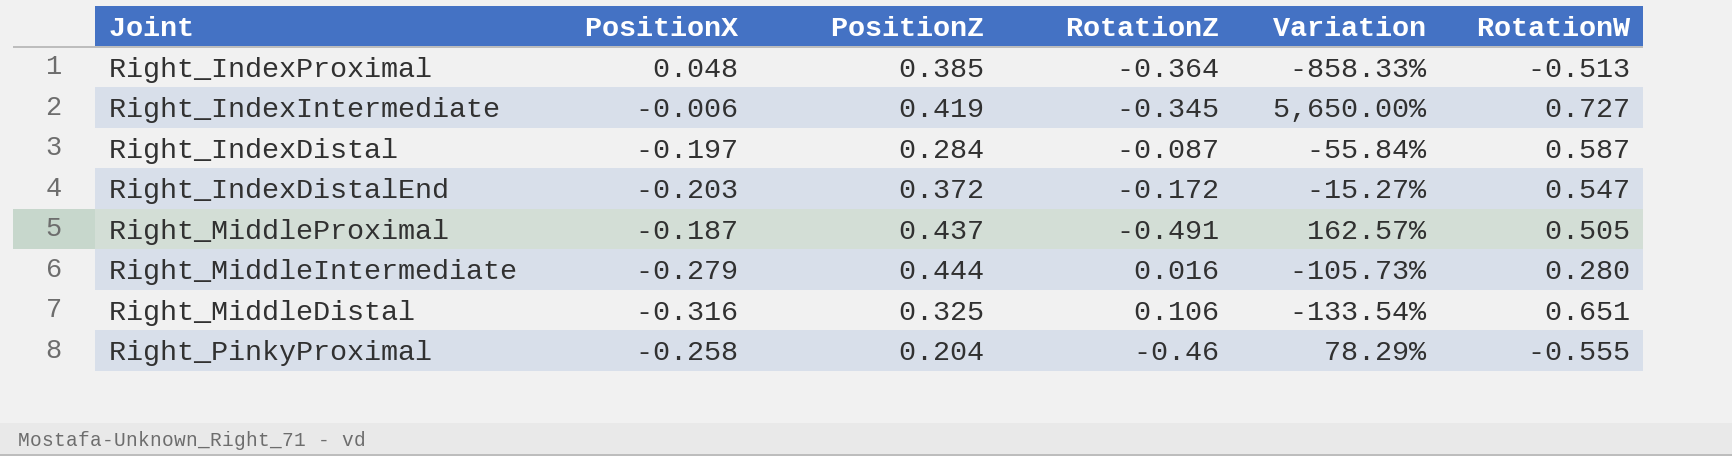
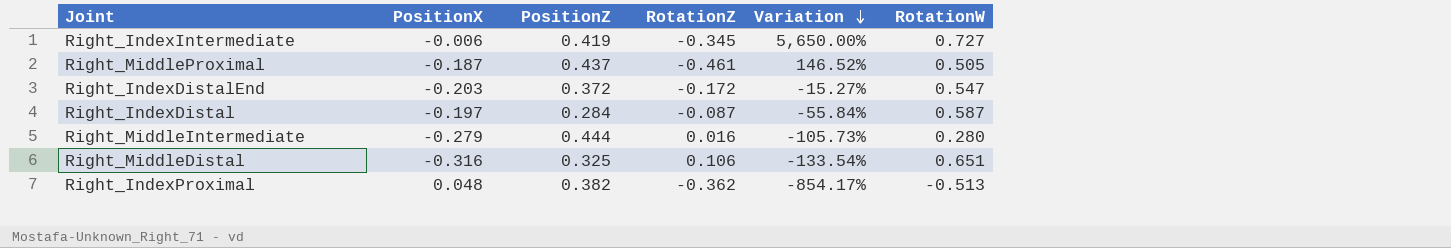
row order: none -> Variation descending
row Right_PinkyProximal: -0.258 | 0.204 | -0.46 | 78.29% | -0.555 -> none
Right_MiddleProximal | RotationZ: -0.491 -> -0.461
Right_MiddleProximal | Variation: 162.57% -> 146.52%
Right_IndexProximal | PositionZ: 0.385 -> 0.382
Right_IndexProximal | RotationZ: -0.364 -> -0.362
Right_IndexProximal | Variation: -858.33% -> -854.17%

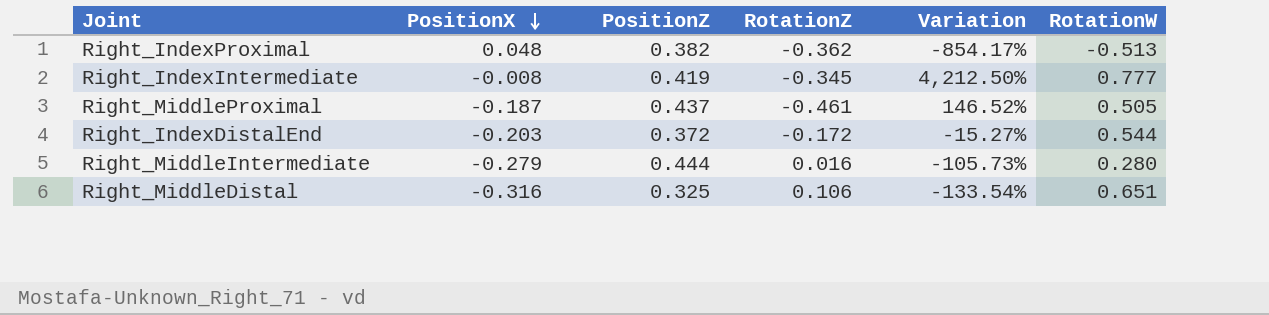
row order: Variation descending -> PositionX descending
row Right_IndexDistal: -0.197 | 0.284 | -0.087 | -55.84% | 0.587 -> none
Right_IndexIntermediate | PositionX: -0.006 -> -0.008
Right_IndexIntermediate | Variation: 5,650.00% -> 4,212.50%
Right_IndexIntermediate | RotationW: 0.727 -> 0.777
Right_IndexDistalEnd | RotationW: 0.547 -> 0.544

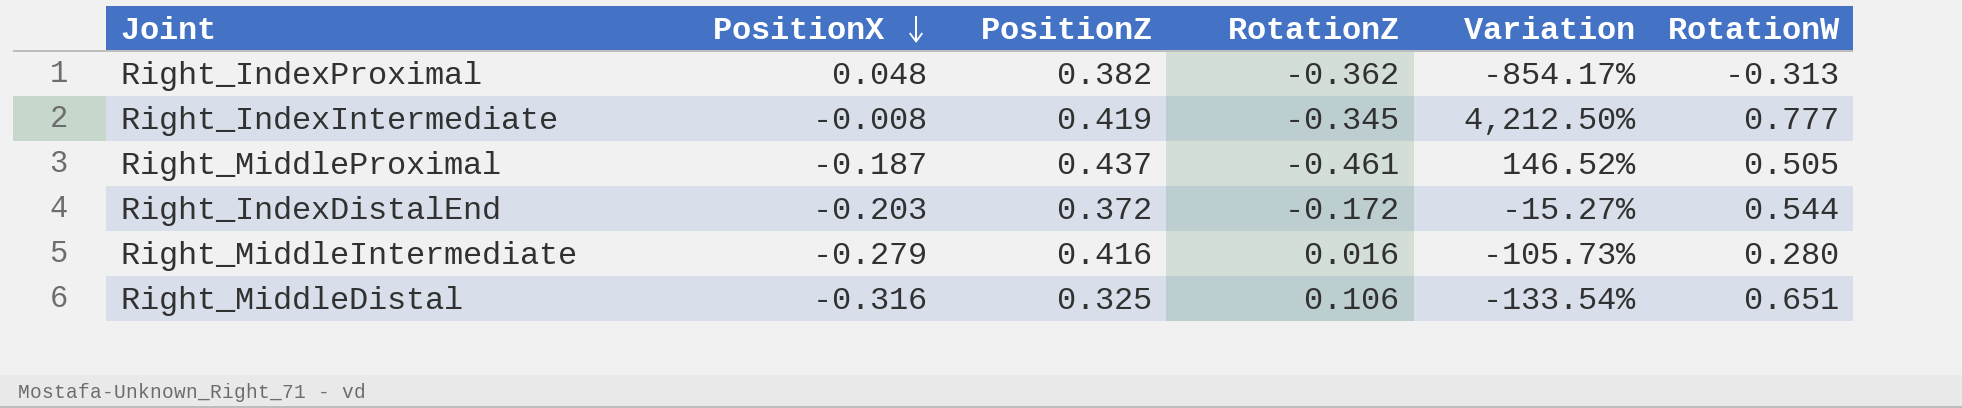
Right_IndexProximal | RotationW: -0.513 -> -0.313
Right_MiddleIntermediate | PositionZ: 0.444 -> 0.416

